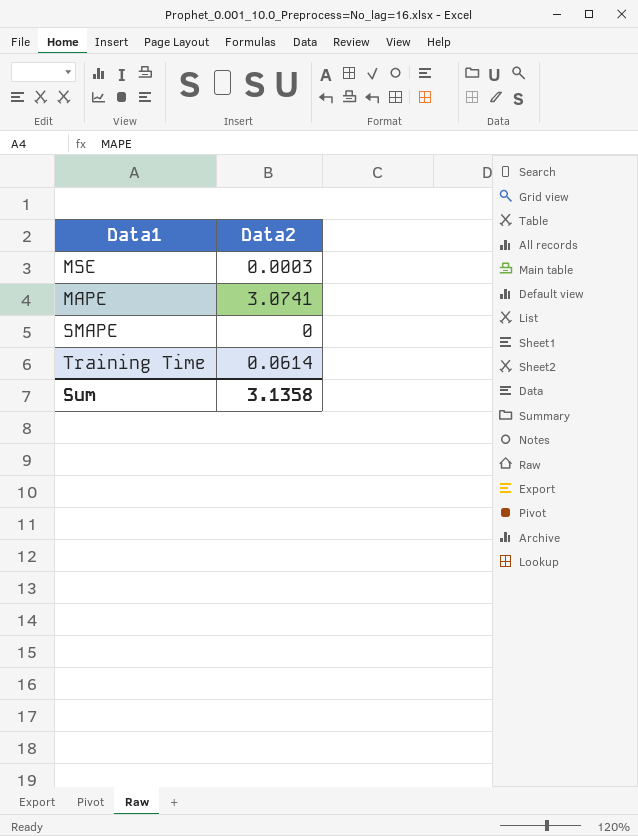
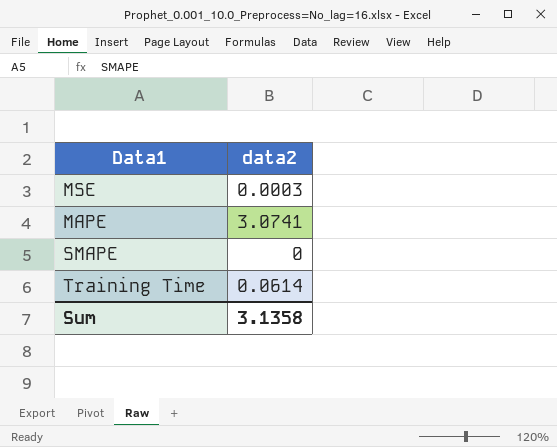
column name: Data2 -> data2

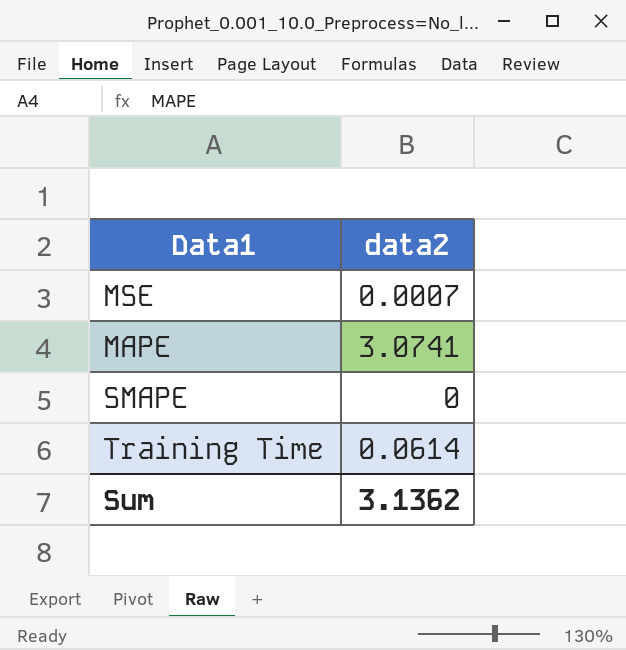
MSE | data2: 0.0003 -> 0.0007
Sum | data2: 3.1358 -> 3.1362

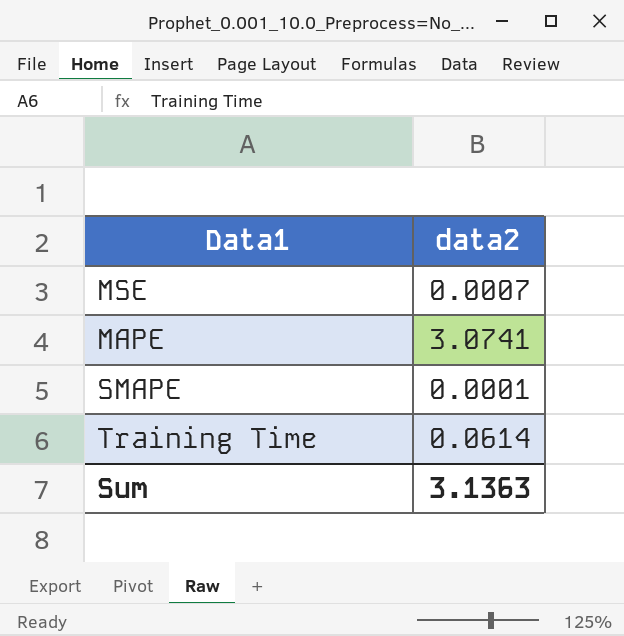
SMAPE | data2: 0 -> 0.0001
Sum | data2: 3.1362 -> 3.1363

